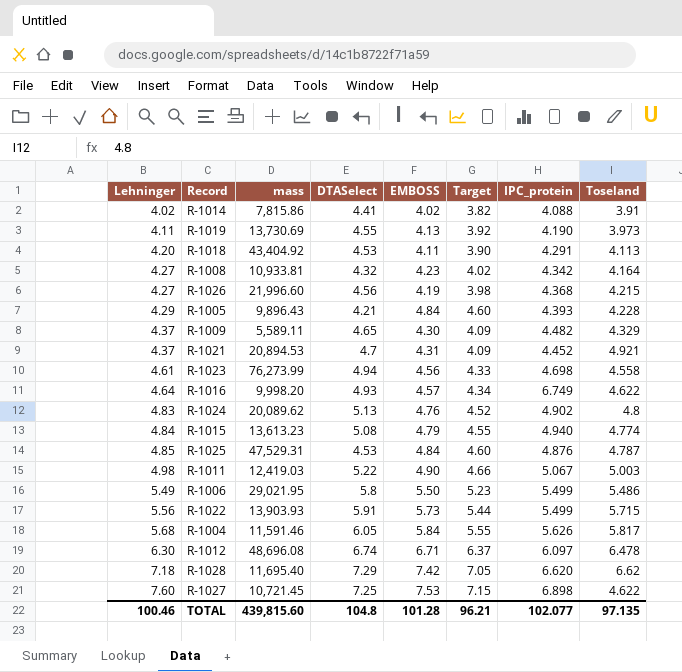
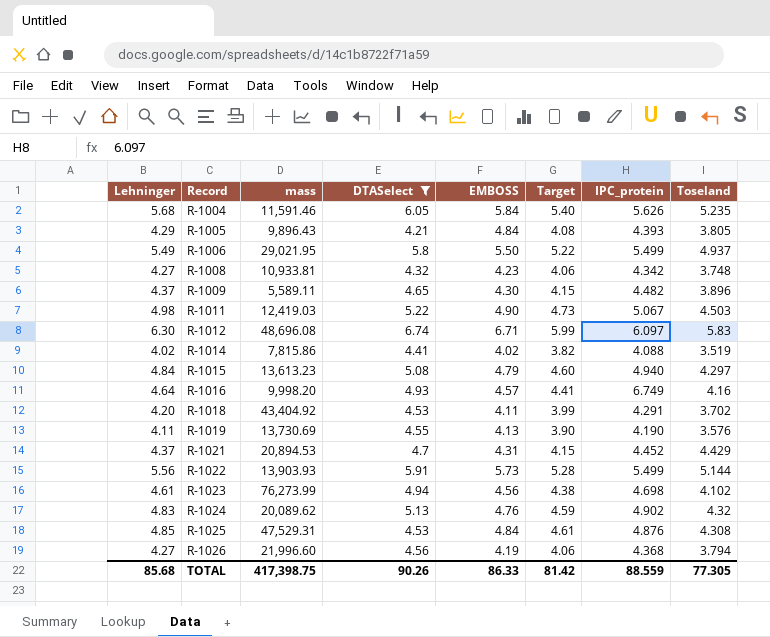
filter: none -> DTASelect <= 6.74
row order: Lehninger ascending -> Record ascending
column Target | formula: [EMBOSS] * 0.95 -> [Lehninger] * 0.95
R-1004 | Toseland: 5.817 -> 5.235
R-1005 | Toseland: 4.228 -> 3.805
R-1006 | Toseland: 5.486 -> 4.937
R-1008 | Toseland: 4.164 -> 3.748
R-1009 | Toseland: 4.329 -> 3.896
R-1011 | Toseland: 5.003 -> 4.503
R-1012 | Toseland: 6.478 -> 5.83
R-1014 | Toseland: 3.91 -> 3.519
R-1015 | Toseland: 4.774 -> 4.297
R-1016 | Toseland: 4.622 -> 4.16
R-1018 | Toseland: 4.113 -> 3.702
R-1019 | Toseland: 3.973 -> 3.576
R-1021 | Toseland: 4.921 -> 4.429
R-1022 | Toseland: 5.715 -> 5.144
R-1023 | Toseland: 4.558 -> 4.102
R-1024 | Toseland: 4.8 -> 4.32
R-1025 | Toseland: 4.787 -> 4.308
R-1026 | Toseland: 4.215 -> 3.794
TOTAL | Lehninger: 100.46 -> 85.68
TOTAL | mass: 439,815.60 -> 417,398.75
TOTAL | DTASelect: 104.8 -> 90.26
TOTAL | EMBOSS: 101.28 -> 86.33
TOTAL | Target: 96.21 -> 81.42
TOTAL | IPC_protein: 102.077 -> 88.559
TOTAL | Toseland: 97.135 -> 77.305

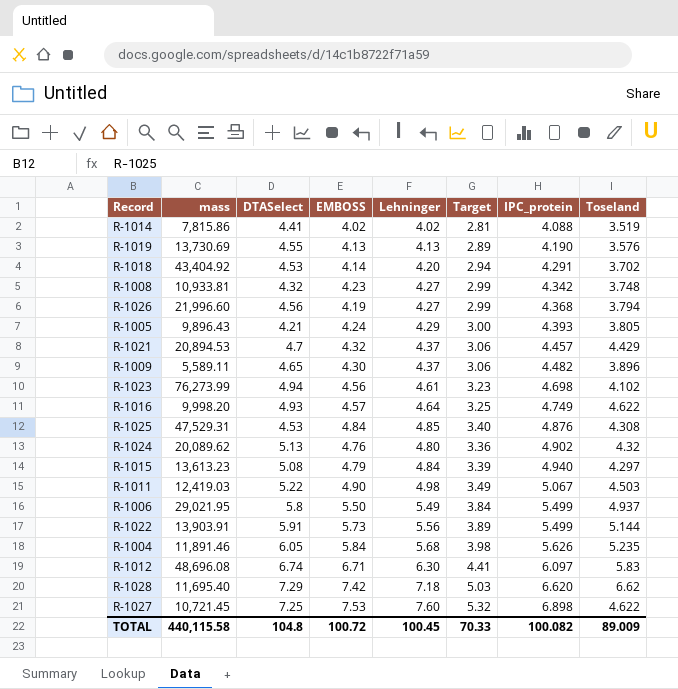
filter: DTASelect <= 6.74 -> none
row order: Record ascending -> IPC_protein ascending
column Lehninger | position: 1 -> 5
column Target | formula: [Lehninger] * 0.95 -> [Lehninger] * 0.7
R-1019 | Lehninger: 4.11 -> 4.13
R-1018 | EMBOSS: 4.11 -> 4.14
R-1005 | EMBOSS: 4.84 -> 4.24
R-1021 | EMBOSS: 4.31 -> 4.32
R-1021 | IPC_protein: 4.452 -> 4.457
R-1016 | IPC_protein: 6.749 -> 4.749
R-1016 | Toseland: 4.16 -> 4.622
R-1024 | Lehninger: 4.83 -> 4.80
R-1022 | mass: 13,903.93 -> 13,903.91
R-1004 | mass: 11,591.46 -> 11,891.46
TOTAL | mass: 417,398.75 -> 440,115.58
TOTAL | DTASelect: 90.26 -> 104.8
TOTAL | EMBOSS: 86.33 -> 100.72
TOTAL | Lehninger: 85.68 -> 100.45
TOTAL | Target: 81.42 -> 70.33
TOTAL | IPC_protein: 88.559 -> 100.082
TOTAL | Toseland: 77.305 -> 89.009

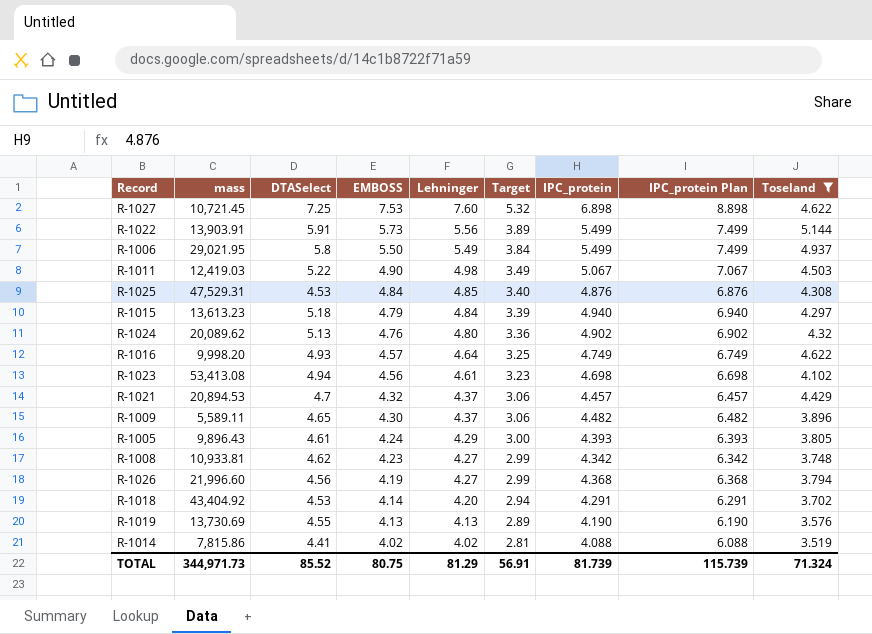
filter: none -> Toseland <= 5.144
row order: IPC_protein ascending -> EMBOSS descending
column IPC_protein Plan | formula: none -> [IPC_protein] + 2
R-1015 | DTASelect: 5.08 -> 5.18
R-1023 | mass: 76,273.99 -> 53,413.08
R-1005 | DTASelect: 4.21 -> 4.61
R-1008 | DTASelect: 4.32 -> 4.62
TOTAL | mass: 440,115.58 -> 344,971.73
TOTAL | DTASelect: 104.8 -> 85.52
TOTAL | EMBOSS: 100.72 -> 80.75
TOTAL | Lehninger: 100.45 -> 81.29
TOTAL | Target: 70.33 -> 56.91
TOTAL | IPC_protein: 100.082 -> 81.739
TOTAL | Toseland: 89.009 -> 71.324

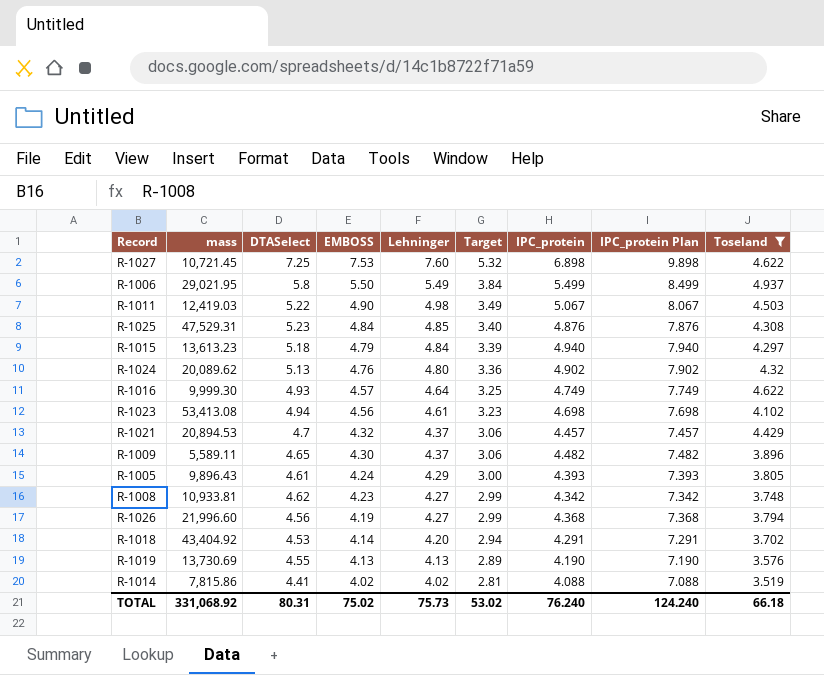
column IPC_protein Plan | formula: [IPC_protein] + 2 -> [IPC_protein] + 3
row R-1022: 13,903.91 | 5.91 | 5.73 | 5.56 | 3.89 | 5.499 | 7.499 | 5.144 -> none
R-1025 | DTASelect: 4.53 -> 5.23
R-1016 | mass: 9,998.20 -> 9,999.30
TOTAL | mass: 344,971.73 -> 331,068.92
TOTAL | DTASelect: 85.52 -> 80.31
TOTAL | EMBOSS: 80.75 -> 75.02
TOTAL | Lehninger: 81.29 -> 75.73
TOTAL | Target: 56.91 -> 53.02
TOTAL | IPC_protein: 81.739 -> 76.240
TOTAL | IPC_protein Plan: 115.739 -> 124.240
TOTAL | Toseland: 71.324 -> 66.18

